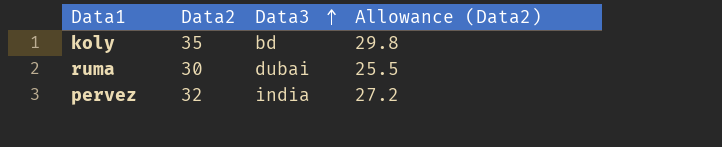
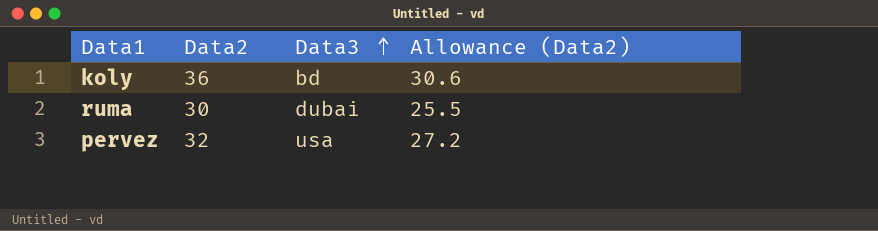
koly | Data2: 35 -> 36
koly | Allowance (Data2): 29.8 -> 30.6
pervez | Data3: india -> usa

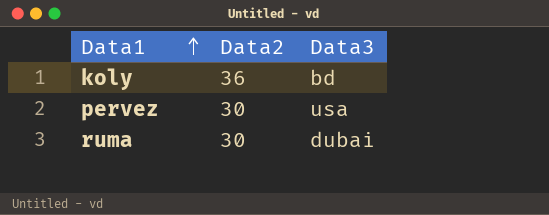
row order: Data3 ascending -> Data1 ascending
column Allowance (Data2) | formula: [Data2] * 0.85 -> none
pervez | Data2: 32 -> 30

